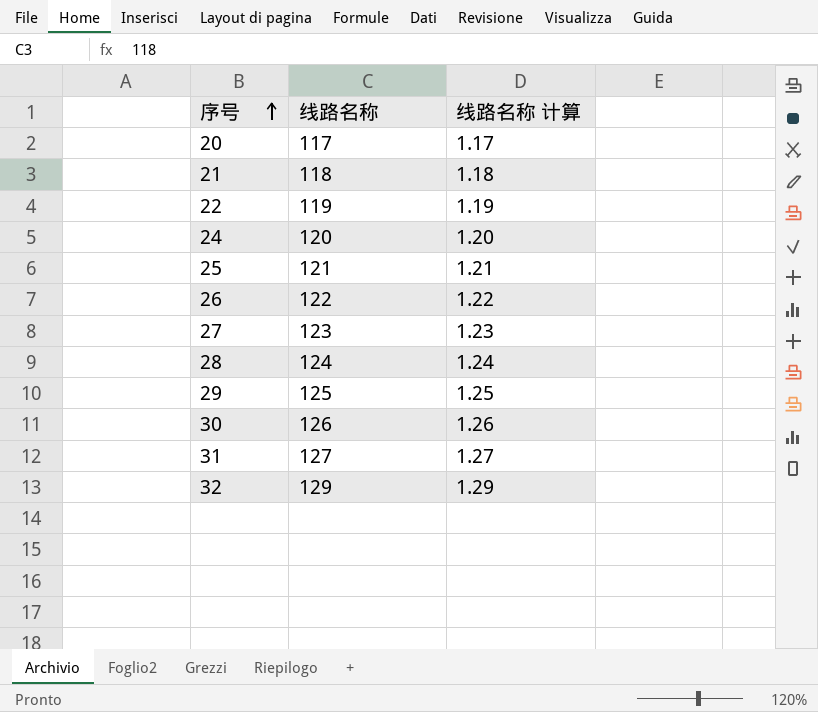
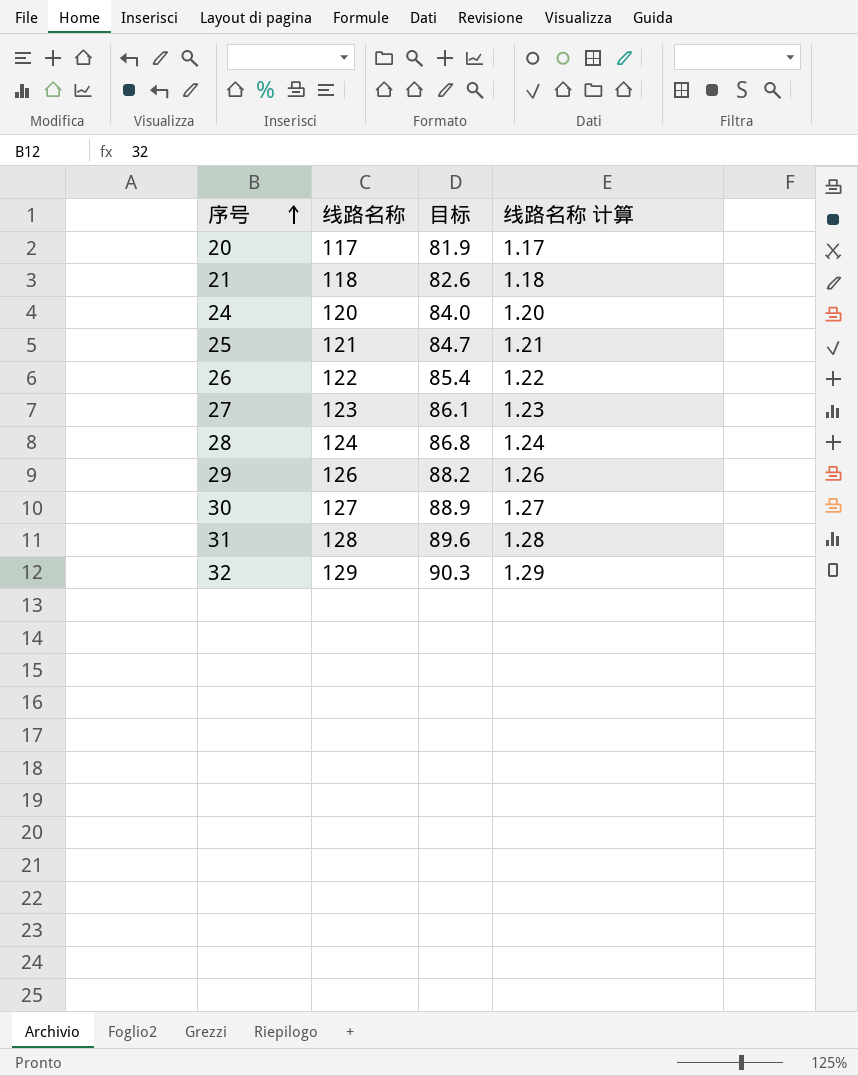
column 目标 | formula: none -> [线路名称] * 0.7
row 22: 119 | 1.19 -> none
29 | 线路名称: 125 -> 126
29 | 线路名称 计算: 1.25 -> 1.26
30 | 线路名称: 126 -> 127
30 | 线路名称 计算: 1.26 -> 1.27
31 | 线路名称: 127 -> 128
31 | 线路名称 计算: 1.27 -> 1.28

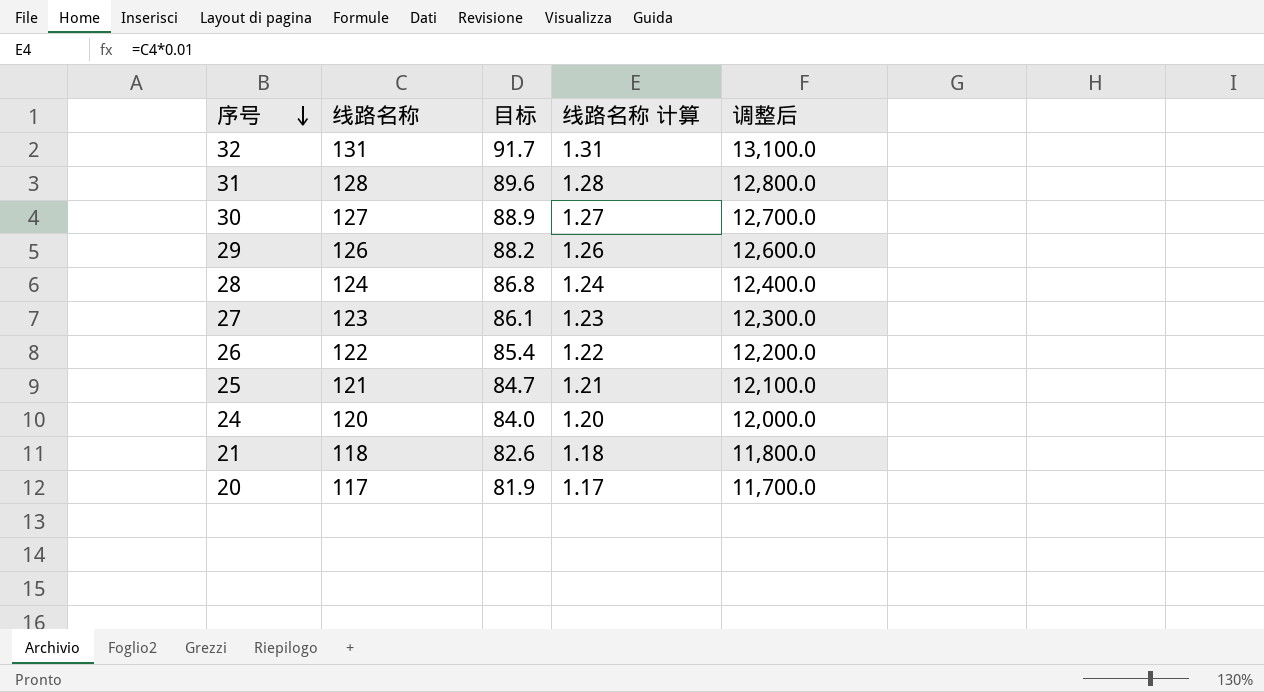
row order: 序号 ascending -> 序号 descending
column 调整后 | formula: none -> [线路名称] * 100
32 | 线路名称: 129 -> 131
32 | 目标: 90.3 -> 91.7
32 | 线路名称 计算: 1.29 -> 1.31

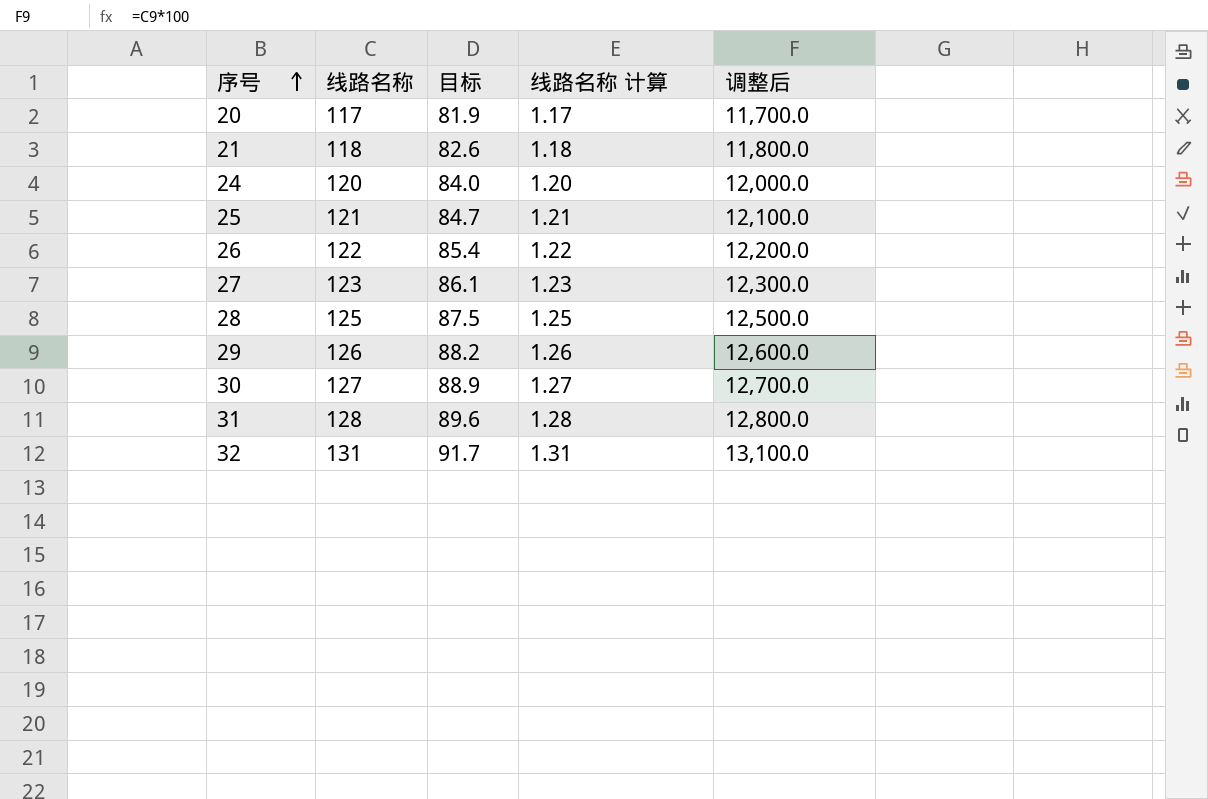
row order: 序号 descending -> 序号 ascending
28 | 线路名称: 124 -> 125
28 | 目标: 86.8 -> 87.5
28 | 线路名称 计算: 1.24 -> 1.25
28 | 调整后: 12,400.0 -> 12,500.0

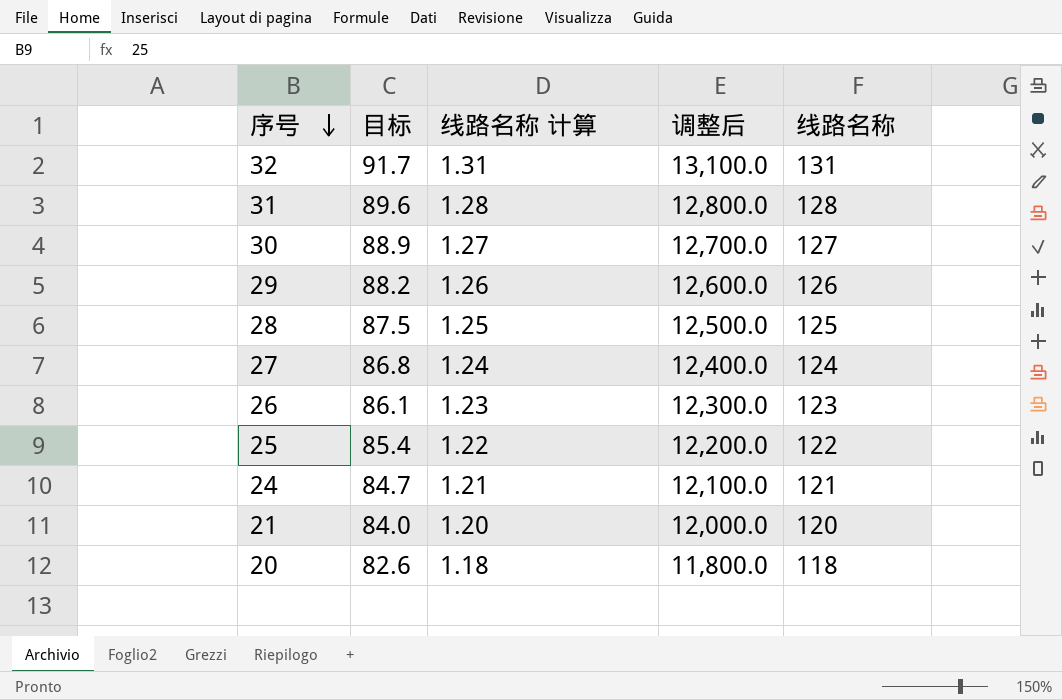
row order: 序号 ascending -> 序号 descending
column 线路名称 | position: 2 -> 5
27 | 目标: 86.1 -> 86.8
27 | 线路名称 计算: 1.23 -> 1.24
27 | 调整后: 12,300.0 -> 12,400.0
27 | 线路名称: 123 -> 124
26 | 目标: 85.4 -> 86.1
26 | 线路名称 计算: 1.22 -> 1.23
26 | 调整后: 12,200.0 -> 12,300.0
26 | 线路名称: 122 -> 123
25 | 目标: 84.7 -> 85.4
25 | 线路名称 计算: 1.21 -> 1.22
25 | 调整后: 12,100.0 -> 12,200.0
25 | 线路名称: 121 -> 122
24 | 目标: 84.0 -> 84.7
24 | 线路名称 计算: 1.20 -> 1.21
24 | 调整后: 12,000.0 -> 12,100.0
24 | 线路名称: 120 -> 121
21 | 目标: 82.6 -> 84.0
21 | 线路名称 计算: 1.18 -> 1.20
21 | 调整后: 11,800.0 -> 12,000.0
21 | 线路名称: 118 -> 120
20 | 目标: 81.9 -> 82.6
20 | 线路名称 计算: 1.17 -> 1.18
20 | 调整后: 11,700.0 -> 11,800.0
20 | 线路名称: 117 -> 118

